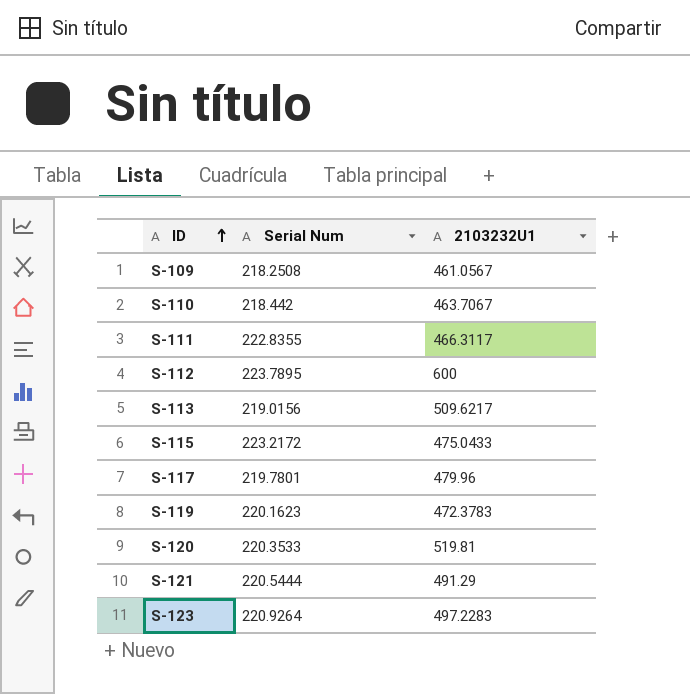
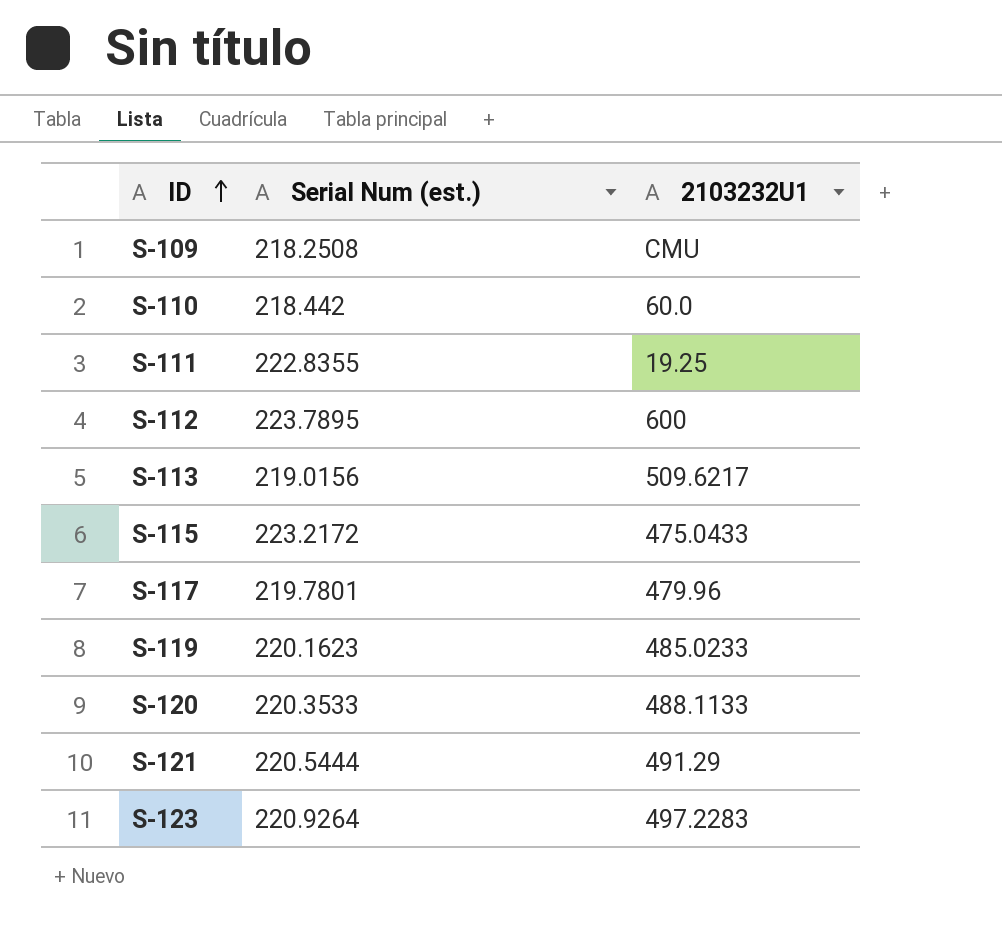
column name: Serial Num -> Serial Num (est.)
S-109 | 2103232U1: 461.0567 -> CMU
S-110 | 2103232U1: 463.7067 -> 60.0
S-111 | 2103232U1: 466.3117 -> 19.25
S-119 | 2103232U1: 472.3783 -> 485.0233
S-120 | 2103232U1: 519.81 -> 488.1133

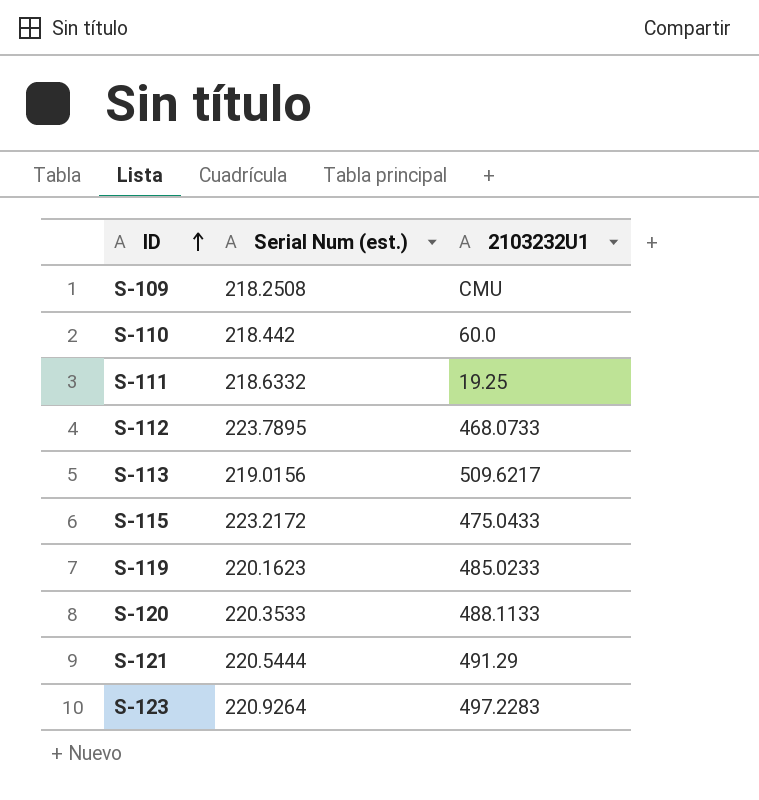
row S-117: 219.7801 | 479.96 -> none
S-111 | Serial Num (est.): 222.8355 -> 218.6332
S-112 | 2103232U1: 600 -> 468.0733

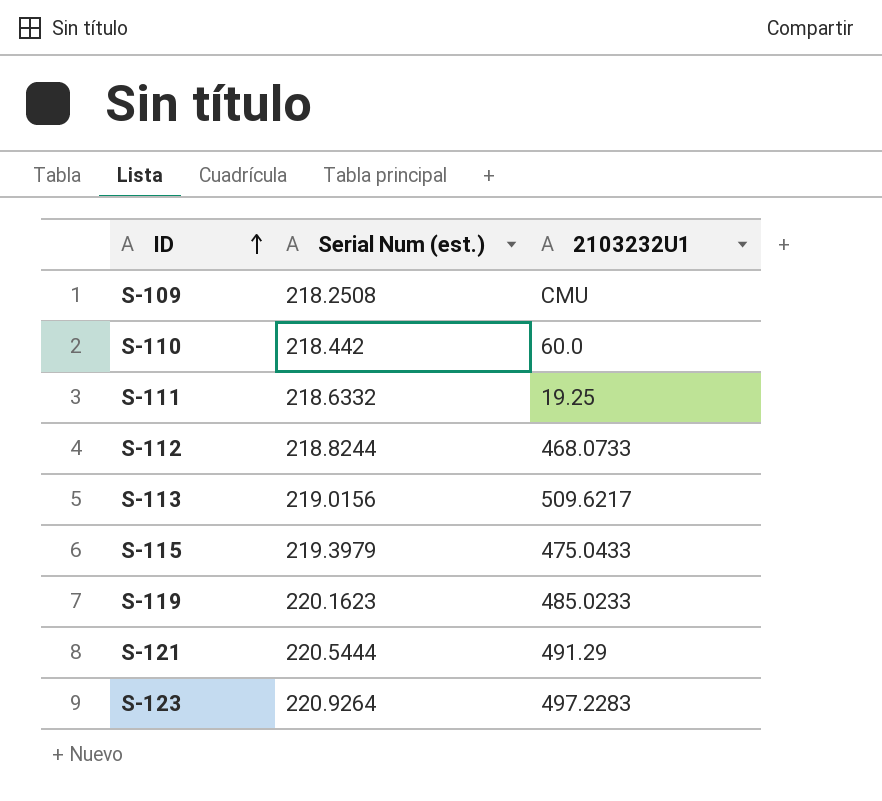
row S-120: 220.3533 | 488.1133 -> none
S-112 | Serial Num (est.): 223.7895 -> 218.8244
S-115 | Serial Num (est.): 223.2172 -> 219.3979

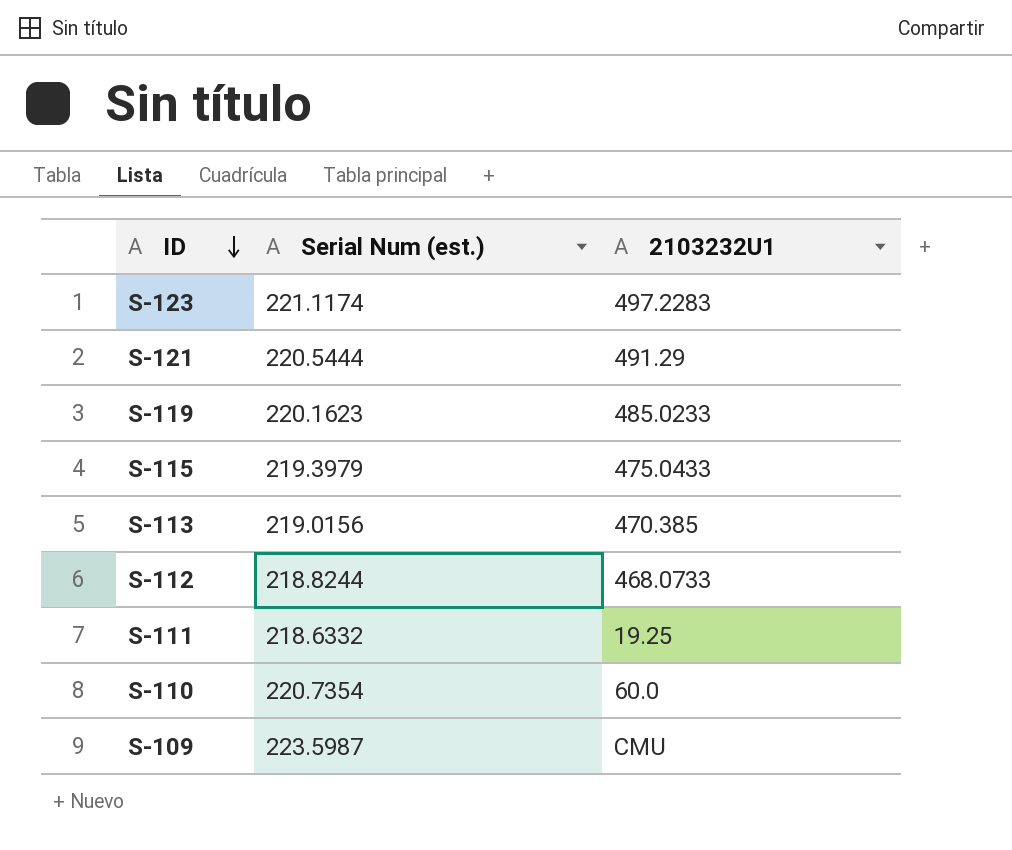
row order: ID ascending -> ID descending
S-123 | Serial Num (est.): 220.9264 -> 221.1174
S-113 | 2103232U1: 509.6217 -> 470.385
S-110 | Serial Num (est.): 218.442 -> 220.7354
S-109 | Serial Num (est.): 218.2508 -> 223.5987

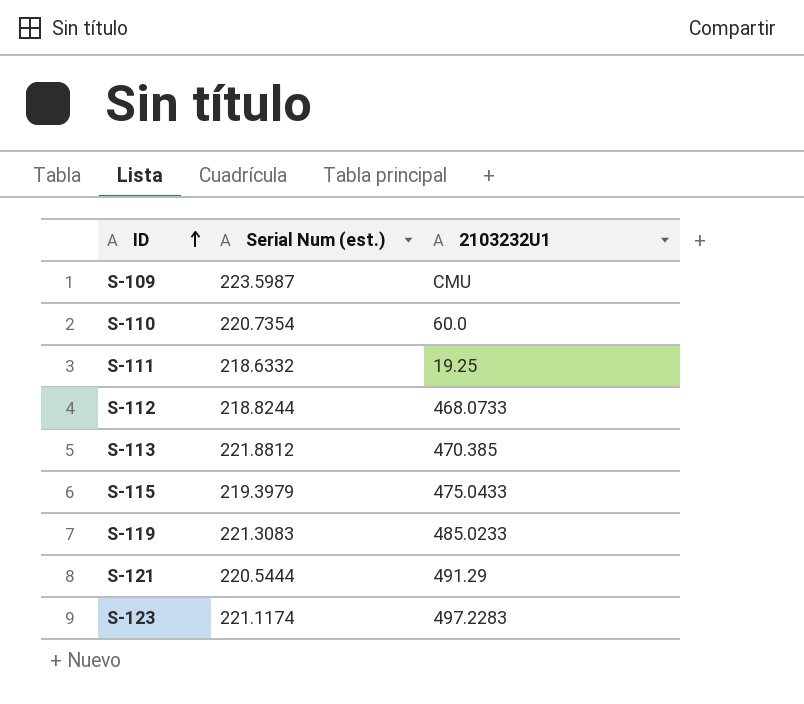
row order: ID descending -> ID ascending
S-113 | Serial Num (est.): 219.0156 -> 221.8812
S-119 | Serial Num (est.): 220.1623 -> 221.3083

